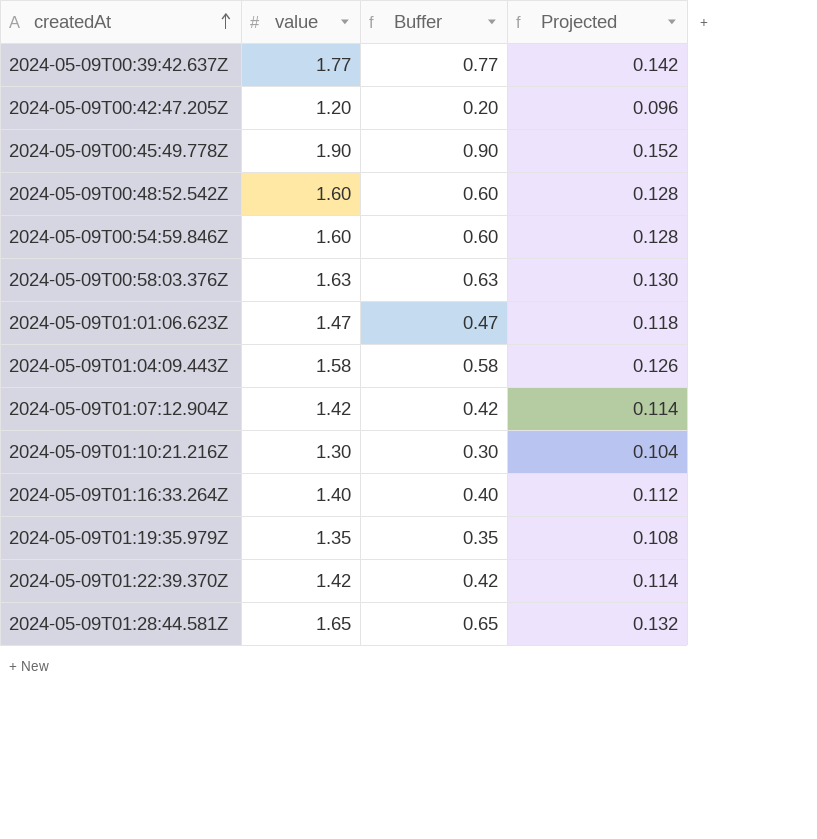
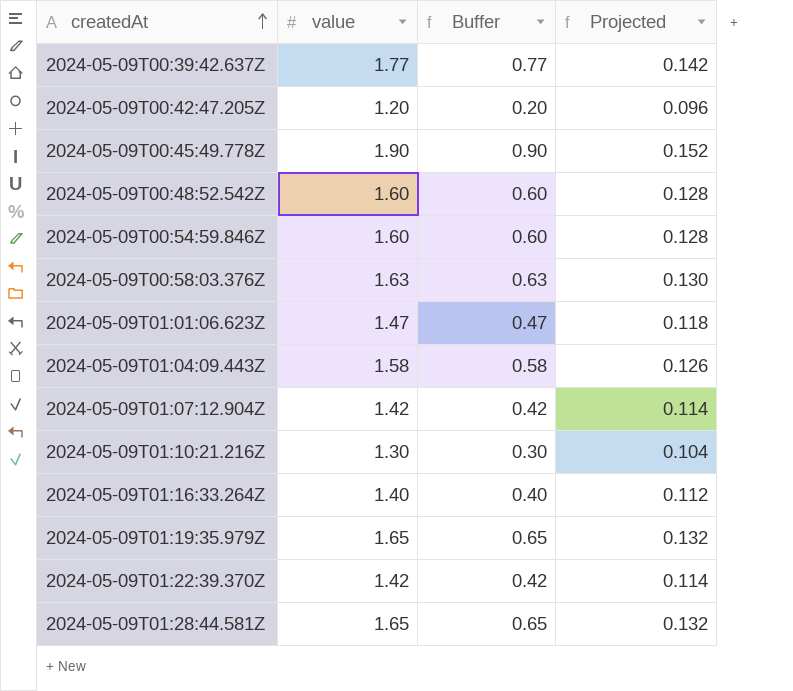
2024-05-09T01:19:35.979Z | value: 1.35 -> 1.65
2024-05-09T01:19:35.979Z | Buffer: 0.35 -> 0.65
2024-05-09T01:19:35.979Z | Projected: 0.108 -> 0.132

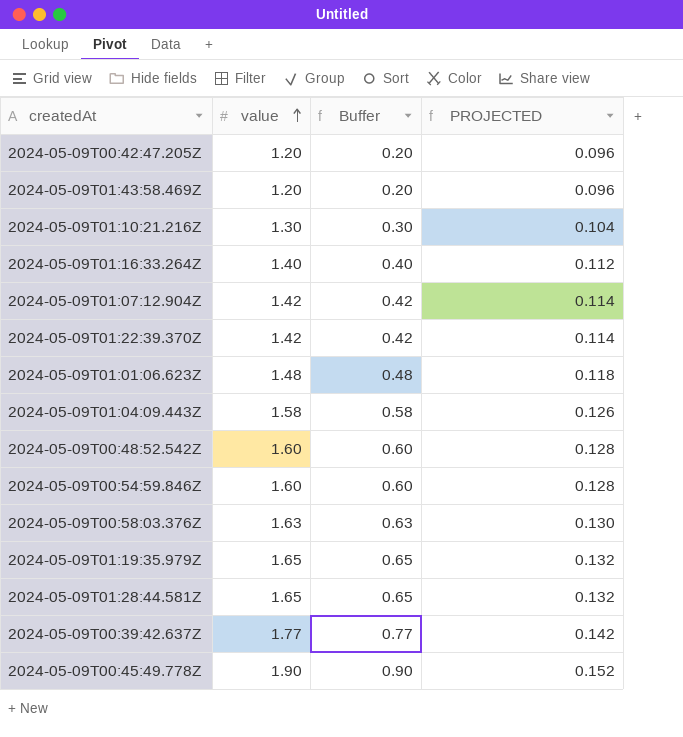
row order: createdAt ascending -> value ascending
column name: Projected -> PROJECTED
row 2024-05-09T01:43:58.469Z: none -> 1.20 | 0.20 | 0.096
2024-05-09T01:01:06.623Z | value: 1.47 -> 1.48
2024-05-09T01:01:06.623Z | Buffer: 0.47 -> 0.48

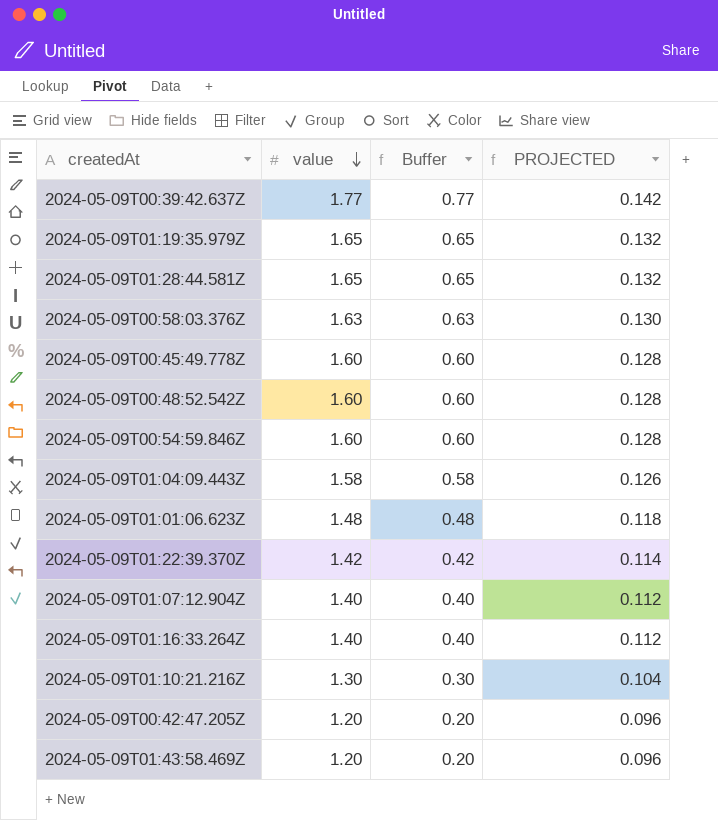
row order: value ascending -> value descending
2024-05-09T00:45:49.778Z | value: 1.90 -> 1.60
2024-05-09T00:45:49.778Z | Buffer: 0.90 -> 0.60
2024-05-09T00:45:49.778Z | PROJECTED: 0.152 -> 0.128
2024-05-09T01:07:12.904Z | value: 1.42 -> 1.40
2024-05-09T01:07:12.904Z | Buffer: 0.42 -> 0.40
2024-05-09T01:07:12.904Z | PROJECTED: 0.114 -> 0.112

